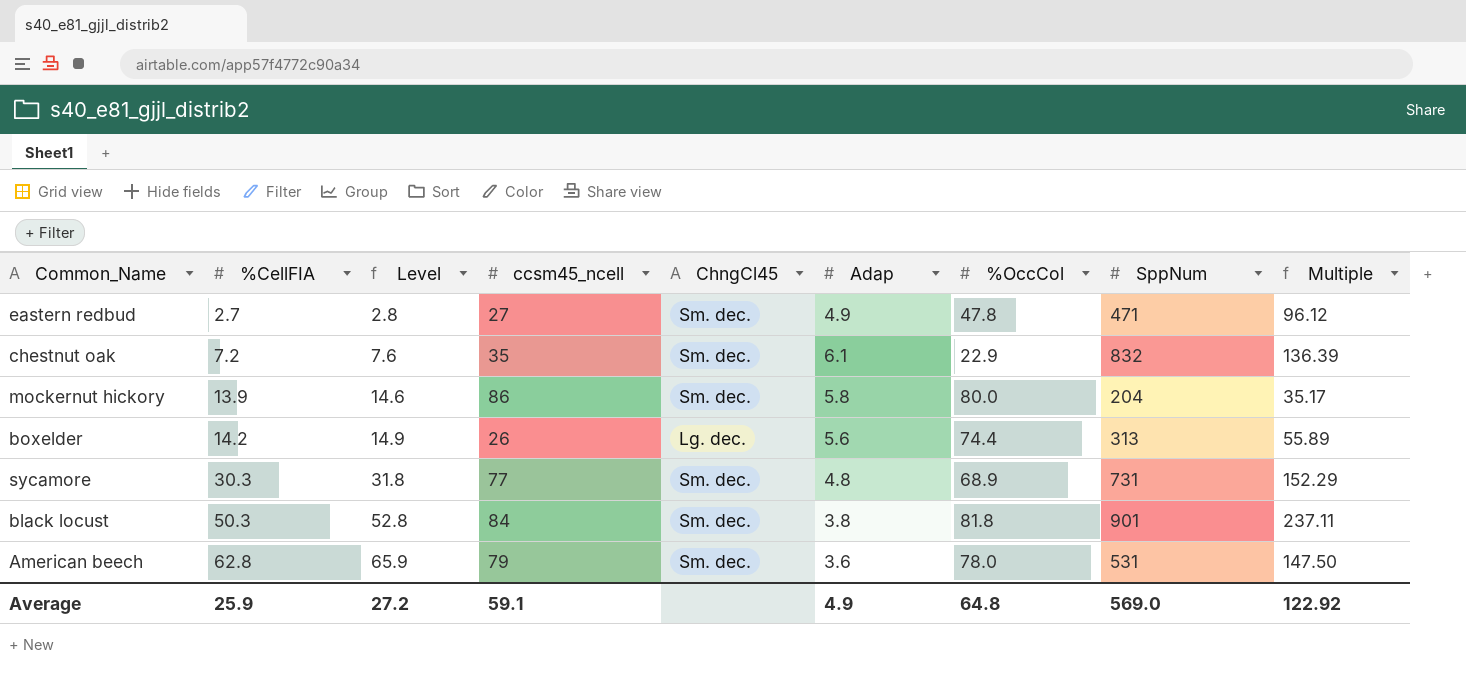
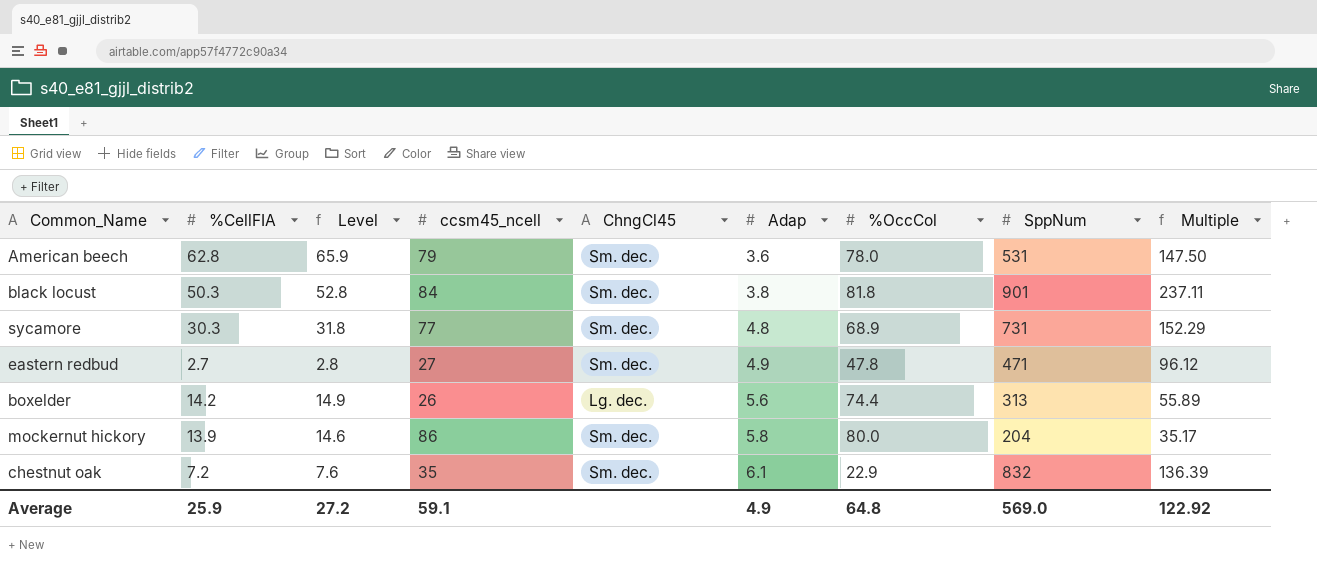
row order: %CellFIA ascending -> Adap ascending

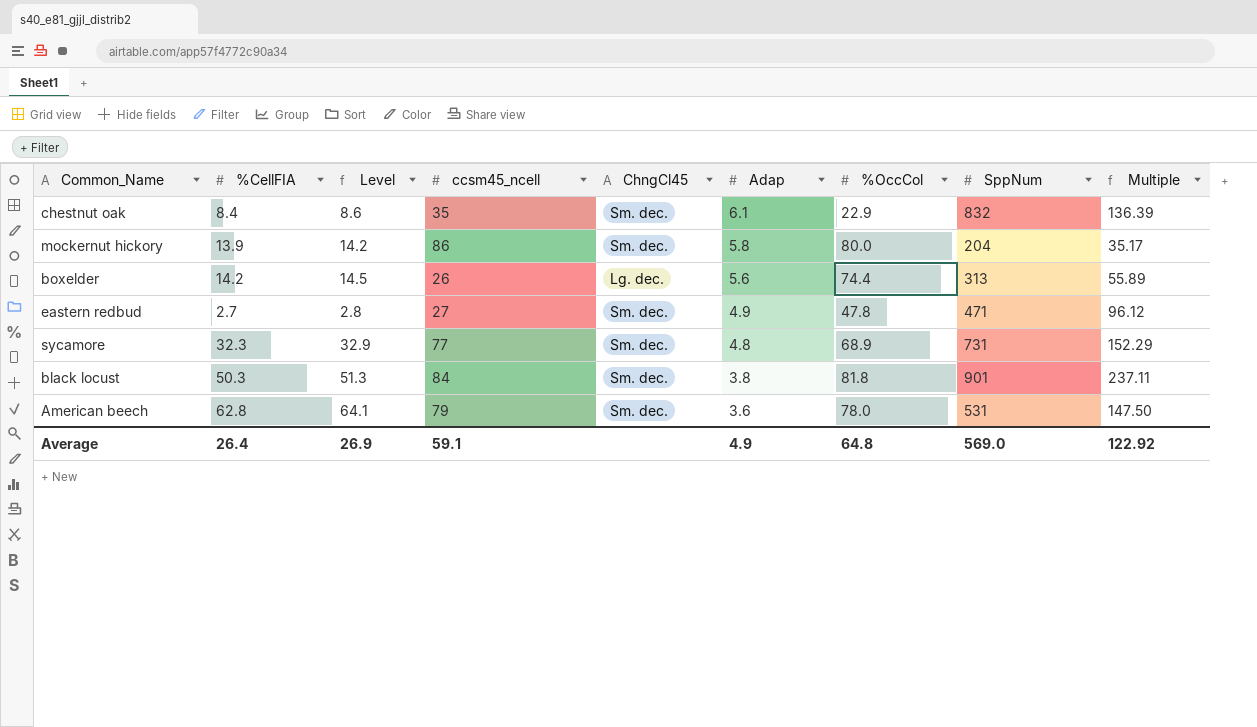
row order: Adap ascending -> Adap descending
column Level | formula: [%CellFIA] * 1.05 -> [%CellFIA] * 1.02
chestnut oak | %CellFIA: 7.2 -> 8.4
sycamore | %CellFIA: 30.3 -> 32.3
Average | %CellFIA: 25.9 -> 26.4
Average | Level: 27.2 -> 26.9

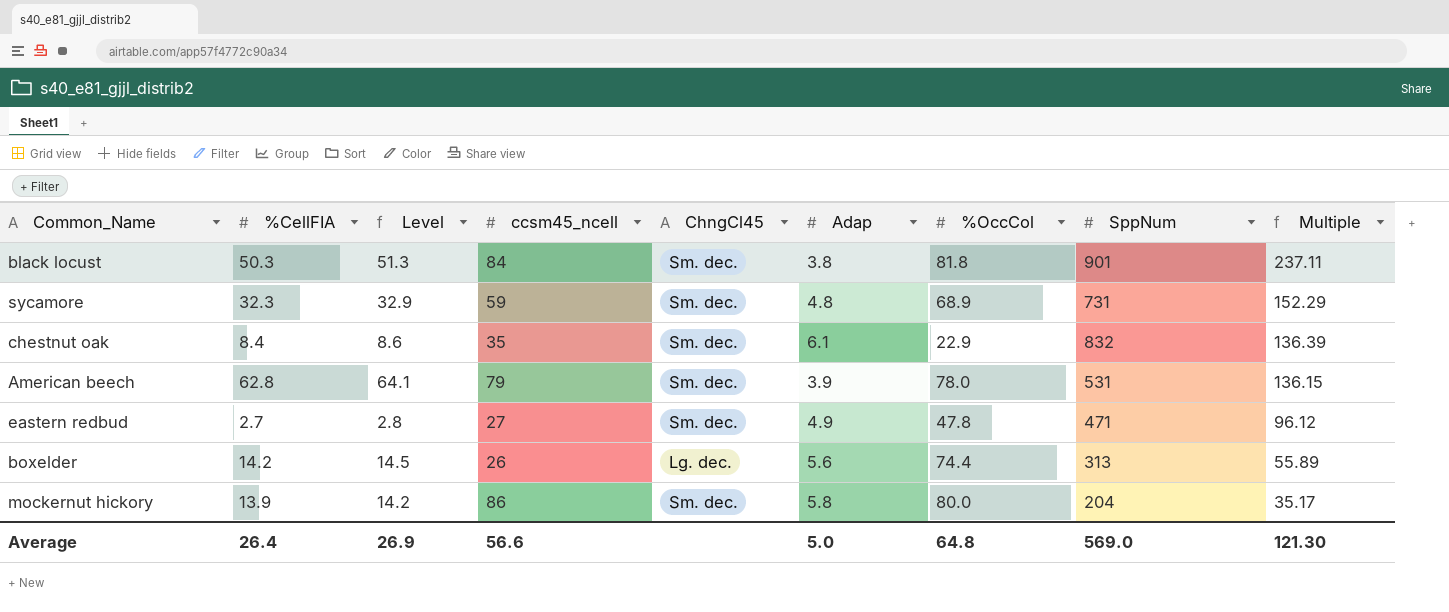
row order: Adap descending -> Multiple descending
sycamore | ccsm45_ncell: 77 -> 59
American beech | Adap: 3.6 -> 3.9
American beech | Multiple: 147.50 -> 136.15
Average | ccsm45_ncell: 59.1 -> 56.6
Average | Adap: 4.9 -> 5.0
Average | Multiple: 122.92 -> 121.30

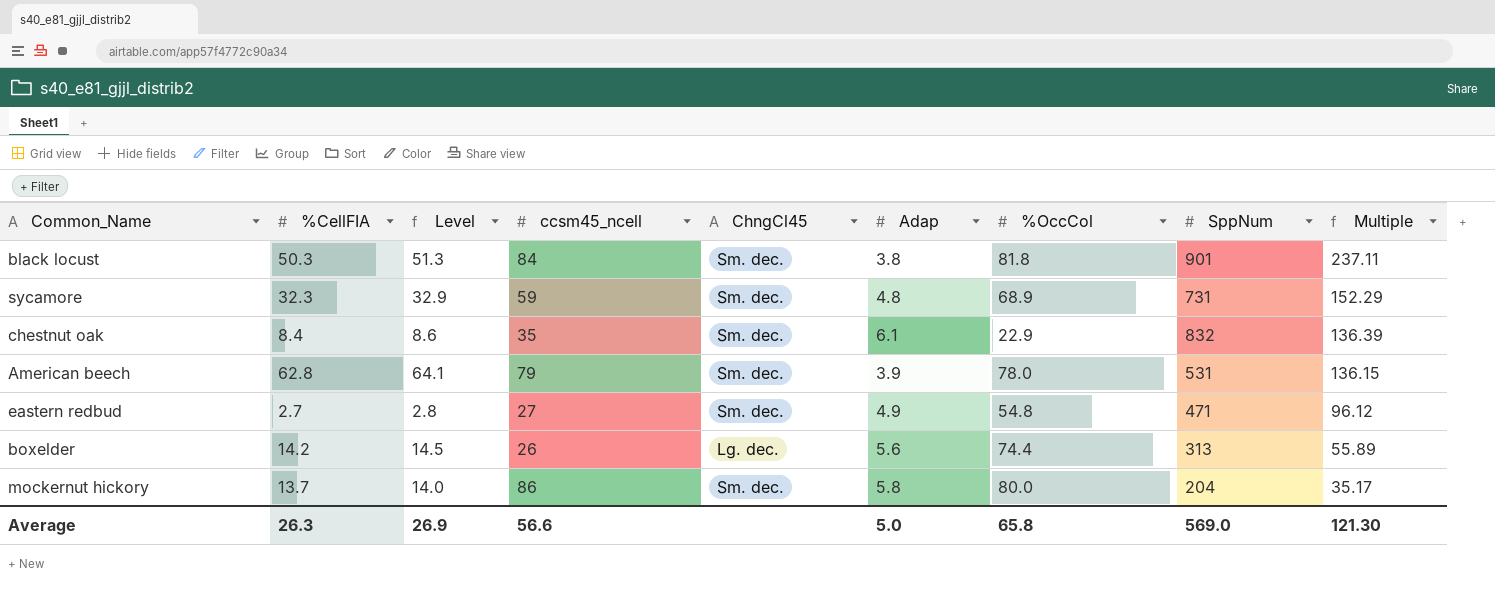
eastern redbud | %OccCol: 47.8 -> 54.8
mockernut hickory | %CellFIA: 13.9 -> 13.7
mockernut hickory | Level: 14.2 -> 14.0
Average | %CellFIA: 26.4 -> 26.3
Average | %OccCol: 64.8 -> 65.8

